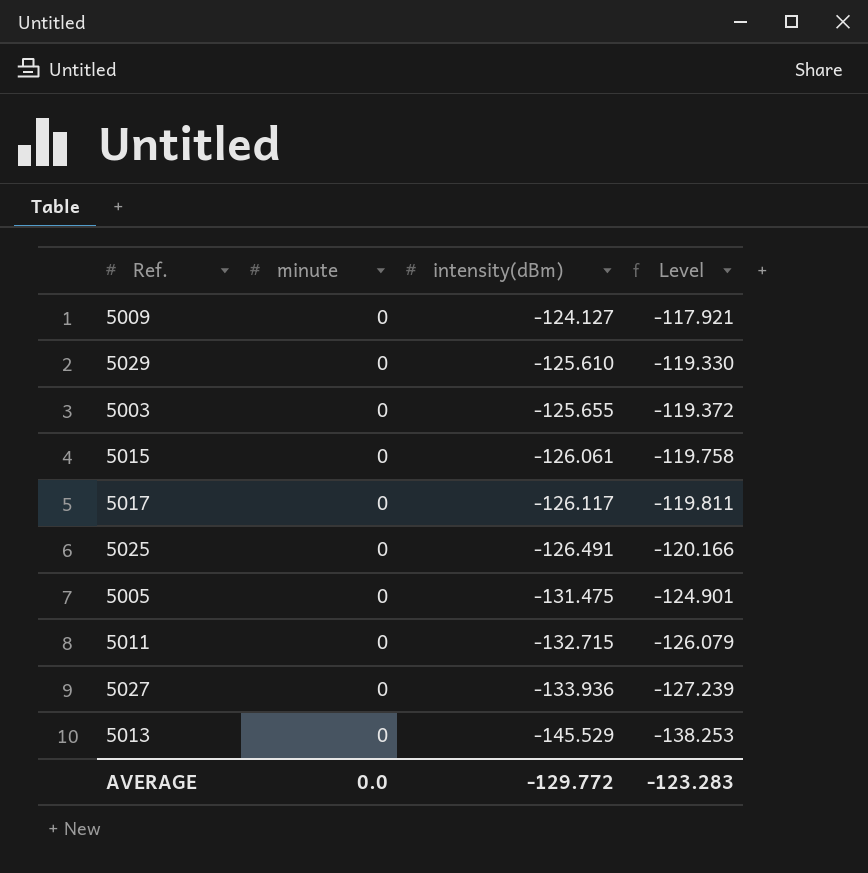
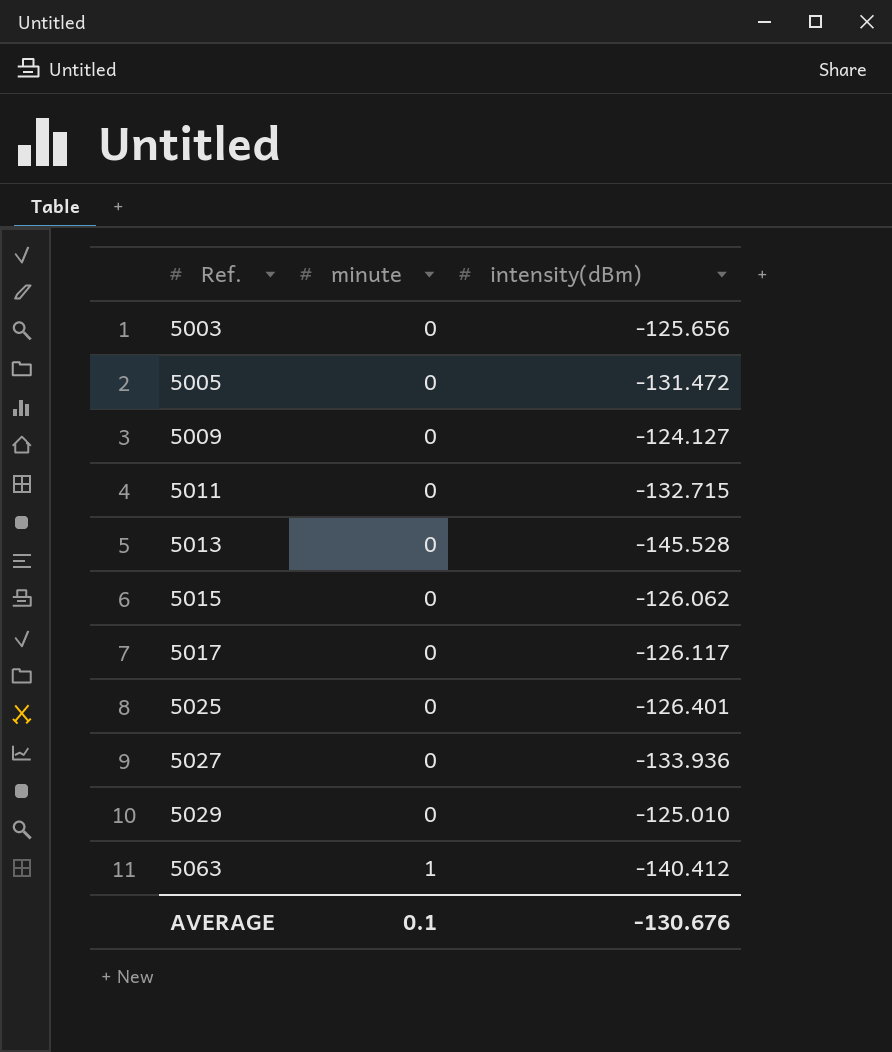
row order: intensity(dBm) descending -> Ref. ascending
column Level | formula: [intensity(dBm)] * 0.95 -> none
5003 | intensity(dBm): -125.655 -> -125.656
5005 | intensity(dBm): -131.475 -> -131.472
5013 | intensity(dBm): -145.529 -> -145.528
5015 | intensity(dBm): -126.061 -> -126.062
5025 | intensity(dBm): -126.491 -> -126.401
5029 | intensity(dBm): -125.610 -> -125.010
row 5063: none -> 1 | -140.412
AVERAGE | minute: 0.0 -> 0.1
AVERAGE | intensity(dBm): -129.772 -> -130.676

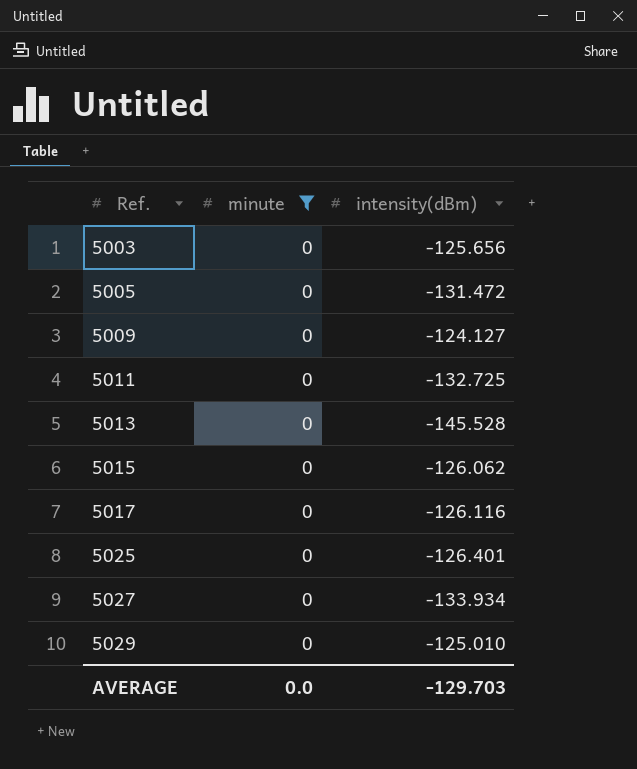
filter: none -> minute = 0
5011 | intensity(dBm): -132.715 -> -132.725
5017 | intensity(dBm): -126.117 -> -126.116
5027 | intensity(dBm): -133.936 -> -133.934
AVERAGE | minute: 0.1 -> 0.0
AVERAGE | intensity(dBm): -130.676 -> -129.703

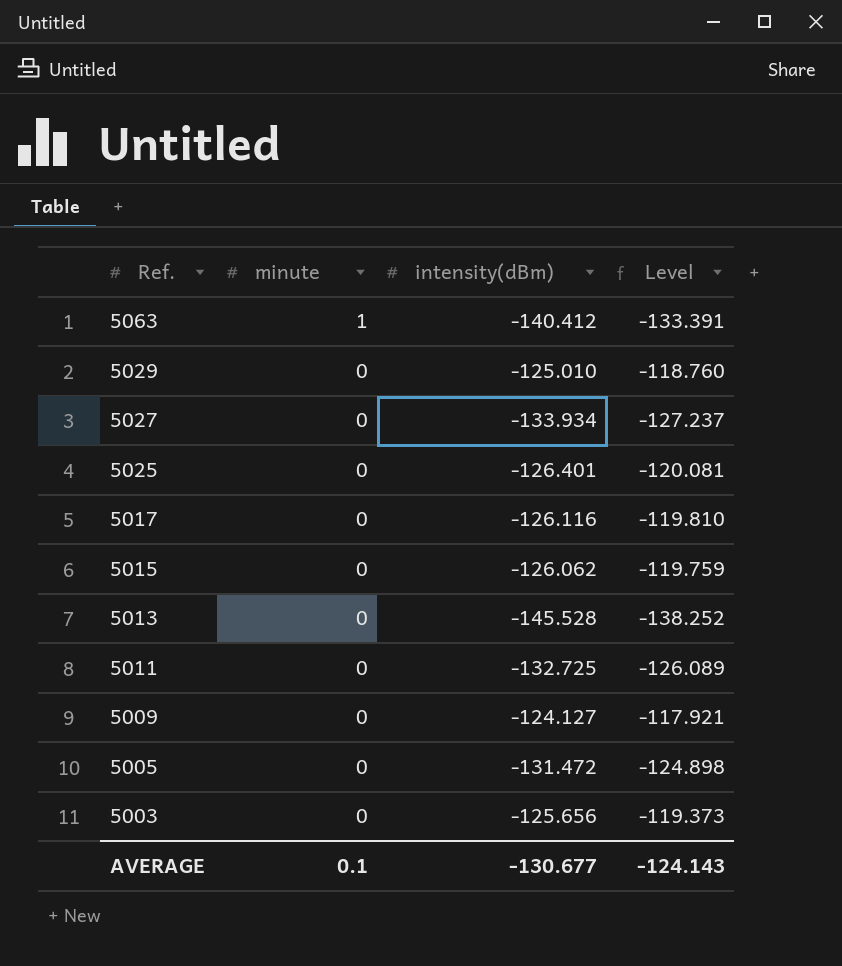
filter: minute = 0 -> none
row order: Ref. ascending -> Ref. descending
column Level | formula: none -> [intensity(dBm)] * 0.95
AVERAGE | minute: 0.0 -> 0.1
AVERAGE | intensity(dBm): -129.703 -> -130.677

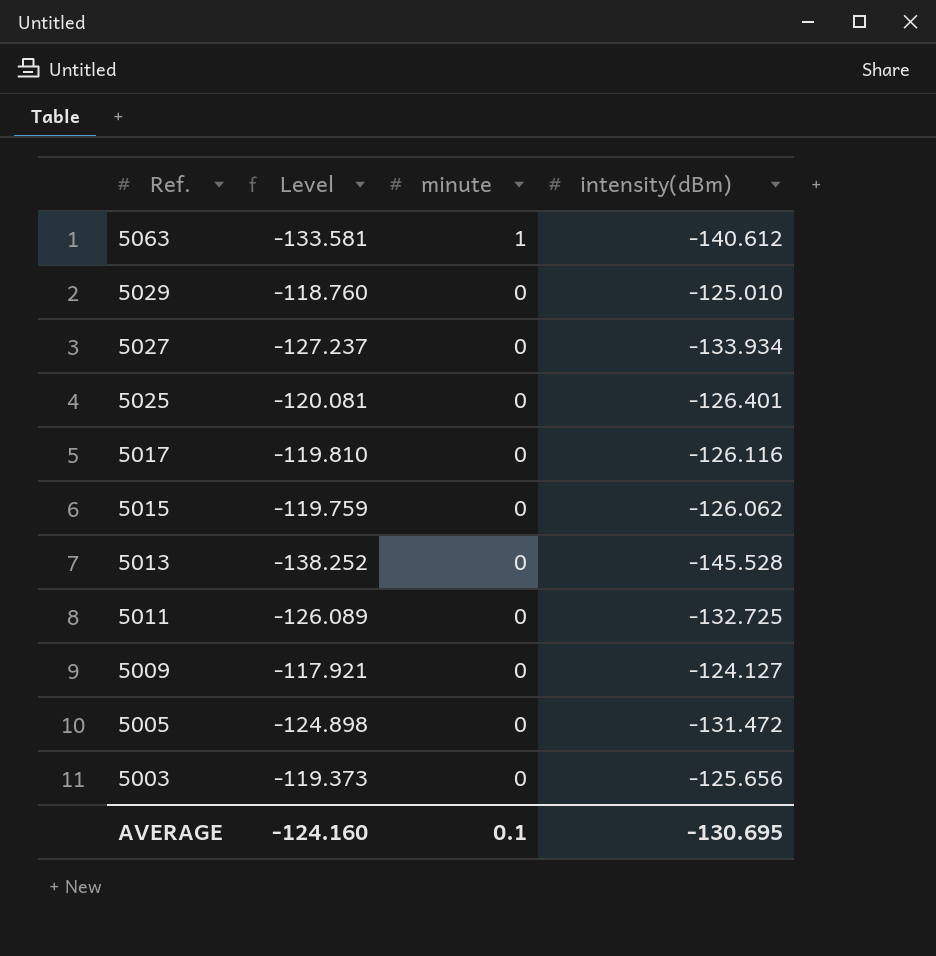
column Level | position: 4 -> 2
5063 | Level: -133.391 -> -133.581
5063 | intensity(dBm): -140.412 -> -140.612
AVERAGE | Level: -124.143 -> -124.160
AVERAGE | intensity(dBm): -130.677 -> -130.695

